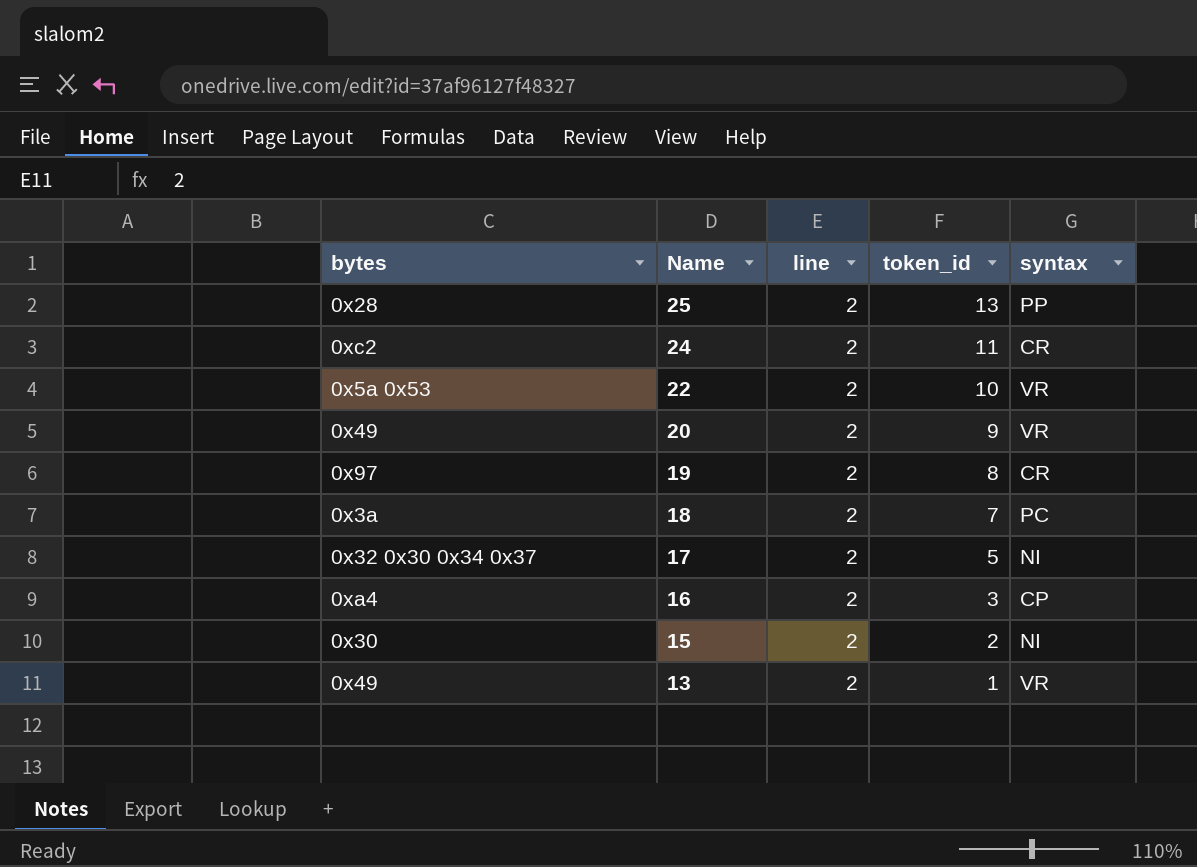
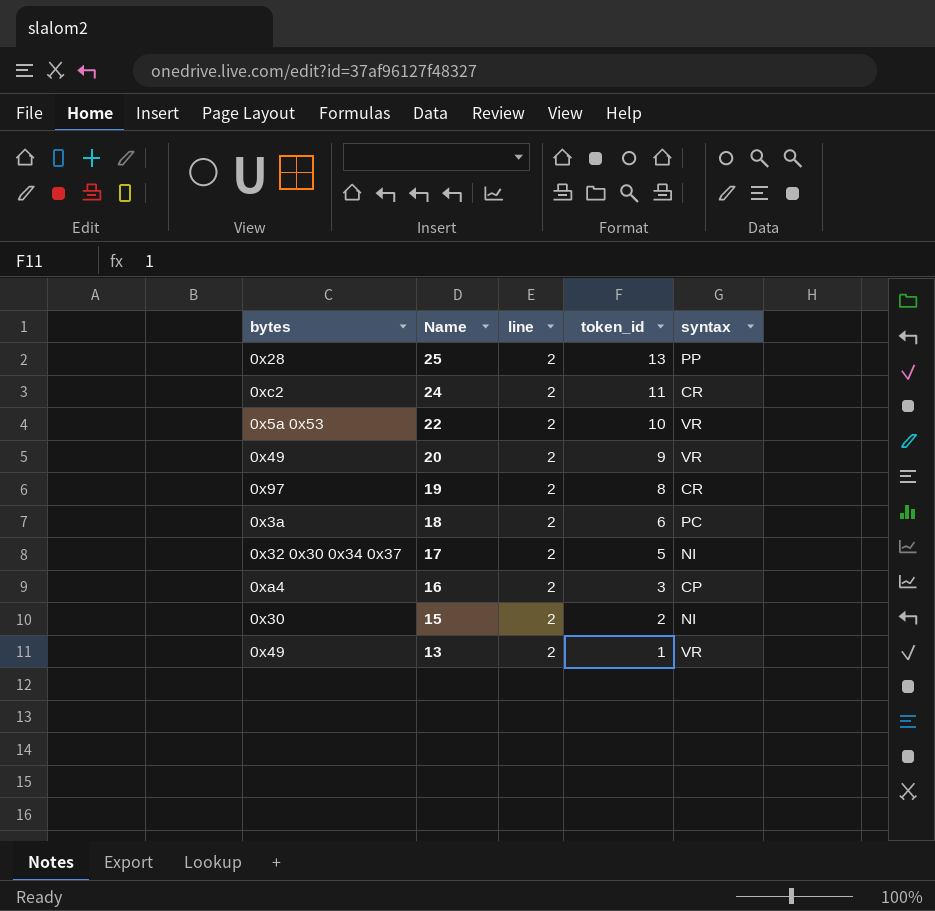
18 | token_id: 7 -> 6

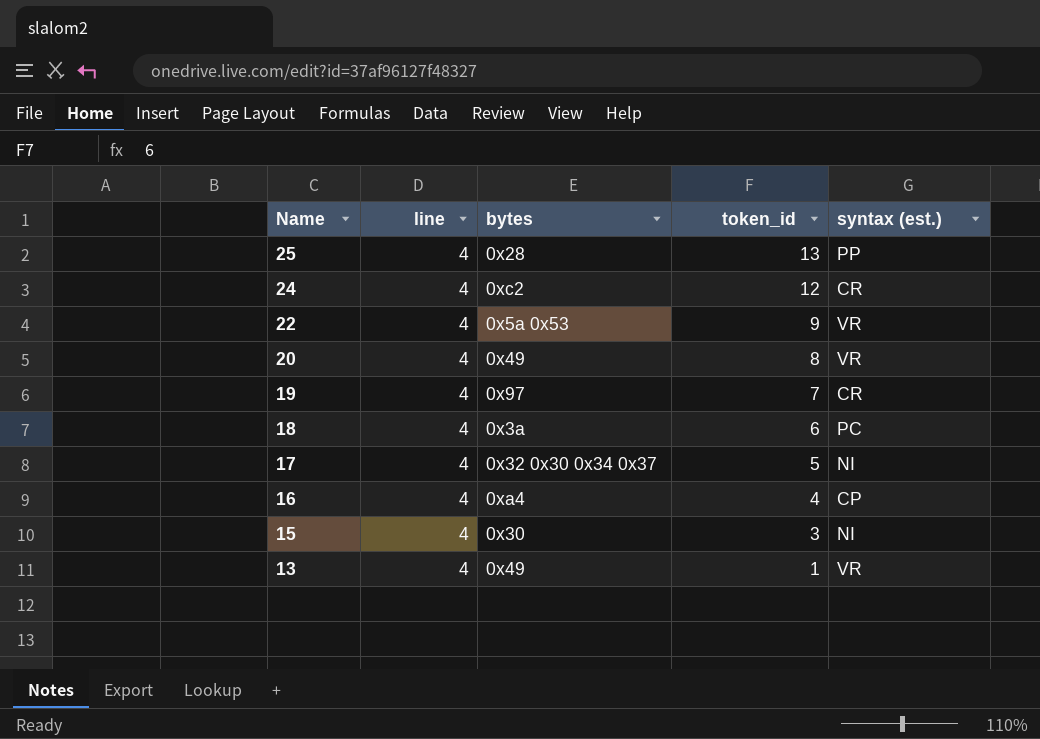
column bytes | position: 1 -> 3
column name: syntax -> syntax (est.)
25 | line: 2 -> 4
24 | line: 2 -> 4
24 | token_id: 11 -> 12
22 | line: 2 -> 4
22 | token_id: 10 -> 9
20 | line: 2 -> 4
20 | token_id: 9 -> 8
19 | line: 2 -> 4
19 | token_id: 8 -> 7
18 | line: 2 -> 4
17 | line: 2 -> 4
16 | line: 2 -> 4
16 | token_id: 3 -> 4
15 | line: 2 -> 4
15 | token_id: 2 -> 3
13 | line: 2 -> 4

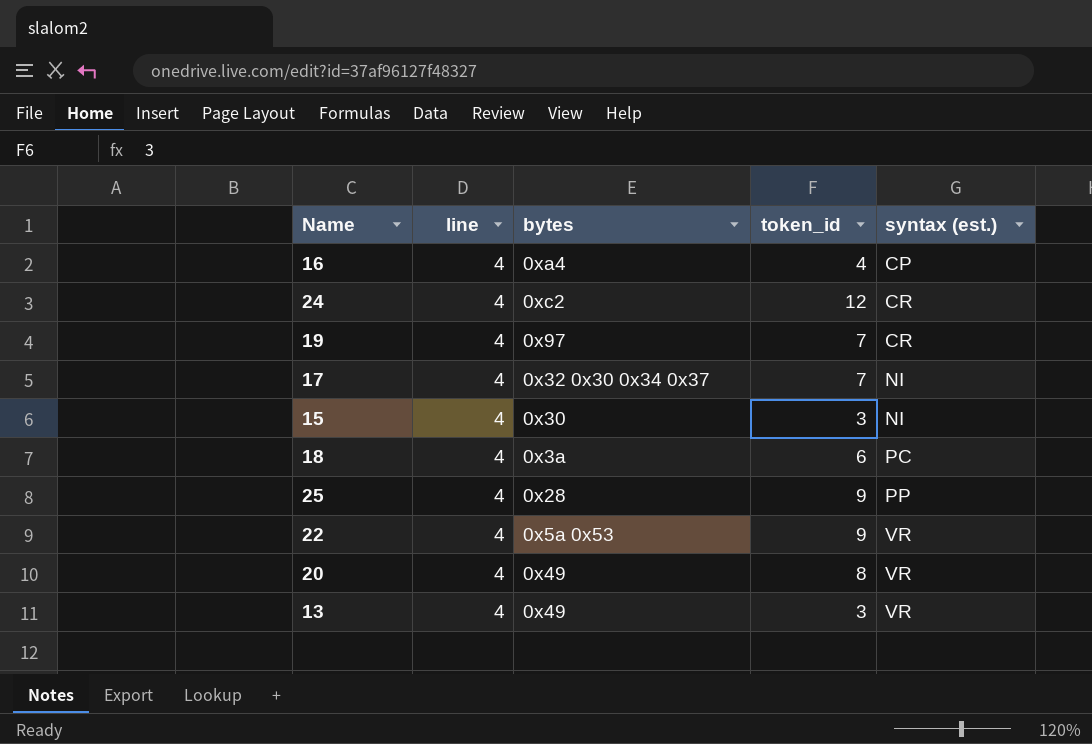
row order: Name descending -> syntax (est.) ascending
17 | token_id: 5 -> 7
25 | token_id: 13 -> 9
13 | token_id: 1 -> 3

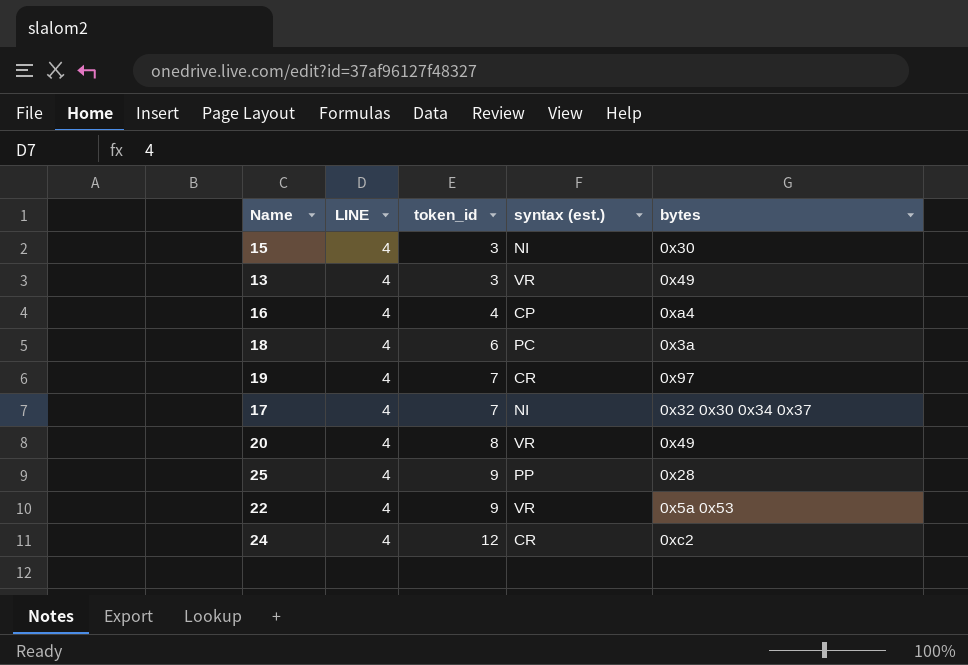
row order: syntax (est.) ascending -> token_id ascending
column name: line -> LINE
column bytes | position: 3 -> 5

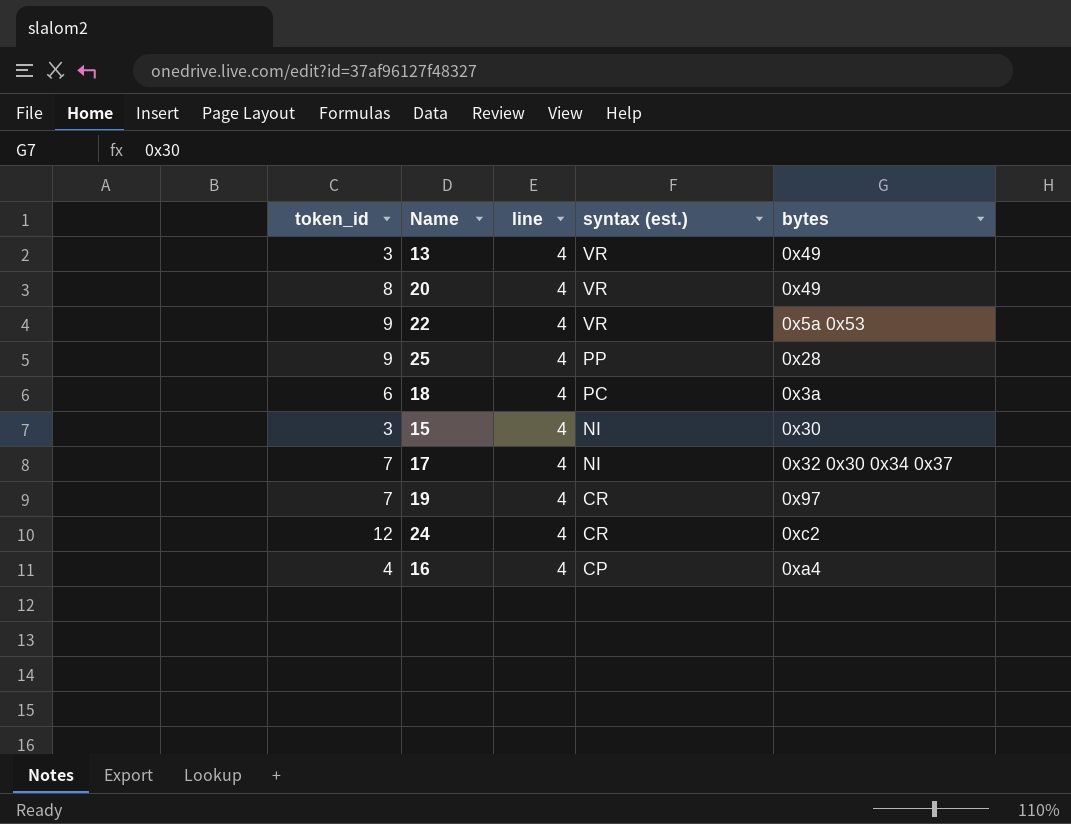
row order: token_id ascending -> syntax (est.) descending
column token_id | position: 3 -> 1
column name: LINE -> line

